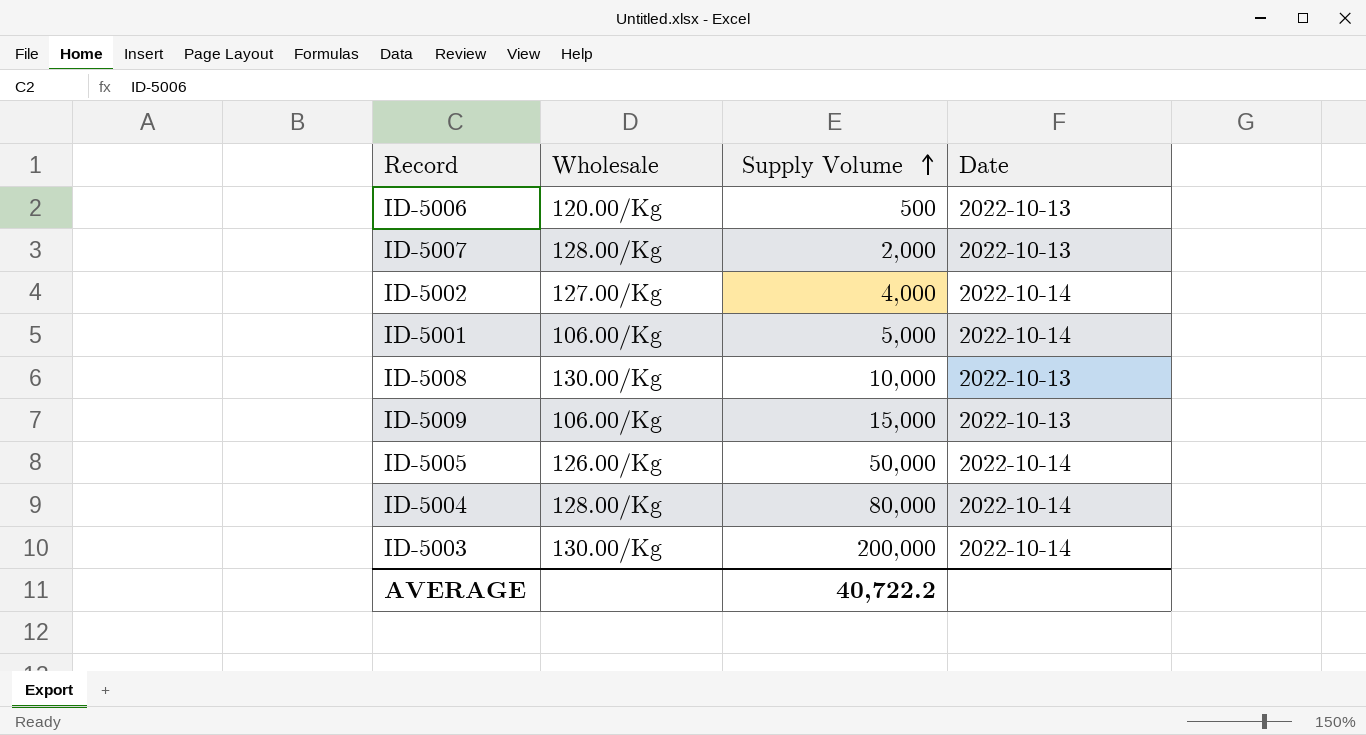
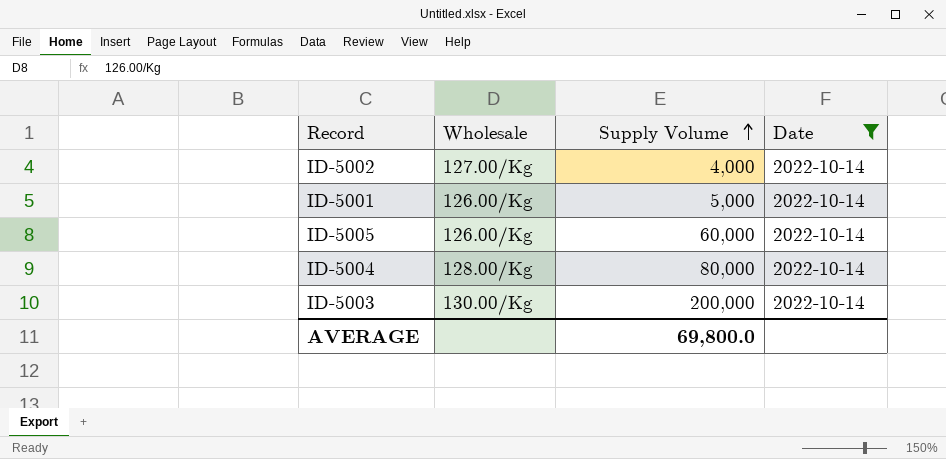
filter: none -> Date = 2022-10-14
ID-5001 | Wholesale: 106.00/Kg -> 126.00/Kg
ID-5005 | Supply Volume: 50,000 -> 60,000
AVERAGE | Supply Volume: 40,722.2 -> 69,800.0

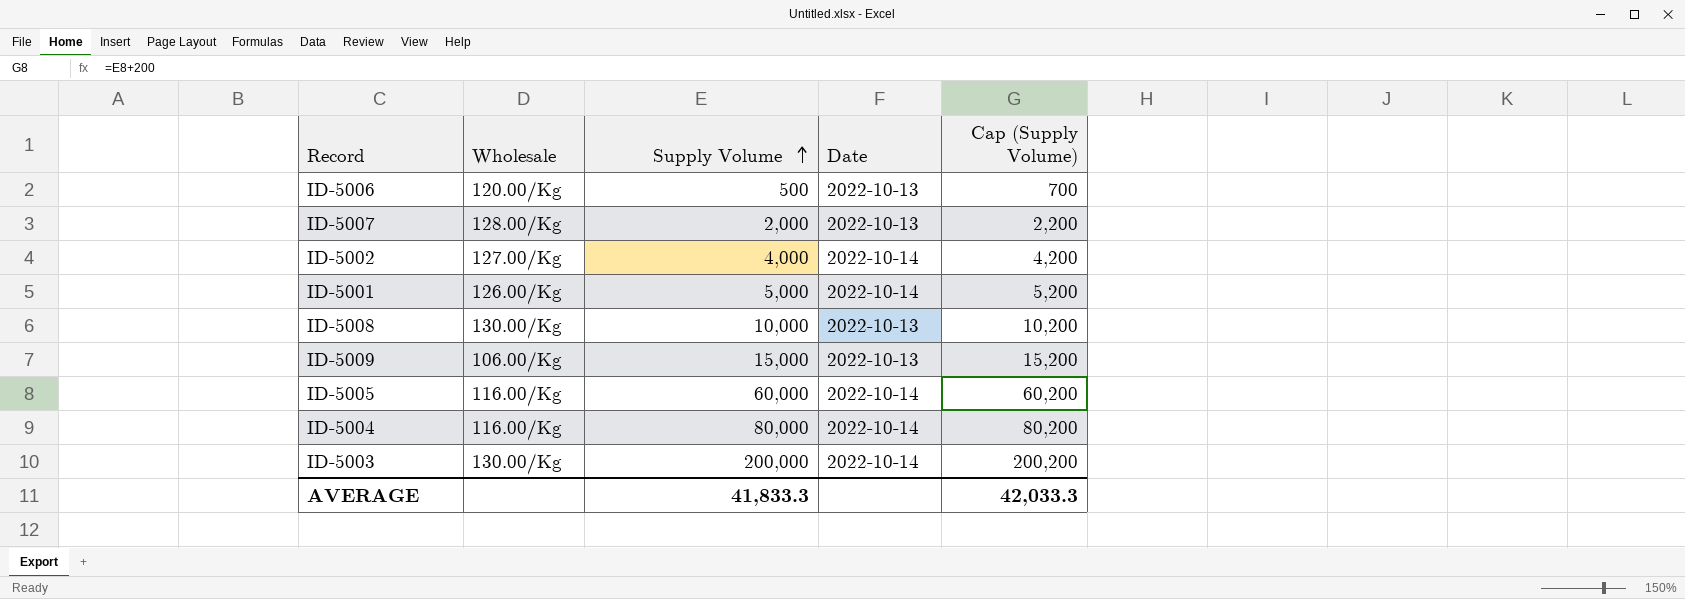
filter: Date = 2022-10-14 -> none
column Cap (Supply Volume) | formula: none -> [Supply Volume] + 200
ID-5005 | Wholesale: 126.00/Kg -> 116.00/Kg
ID-5004 | Wholesale: 128.00/Kg -> 116.00/Kg
AVERAGE | Supply Volume: 69,800.0 -> 41,833.3

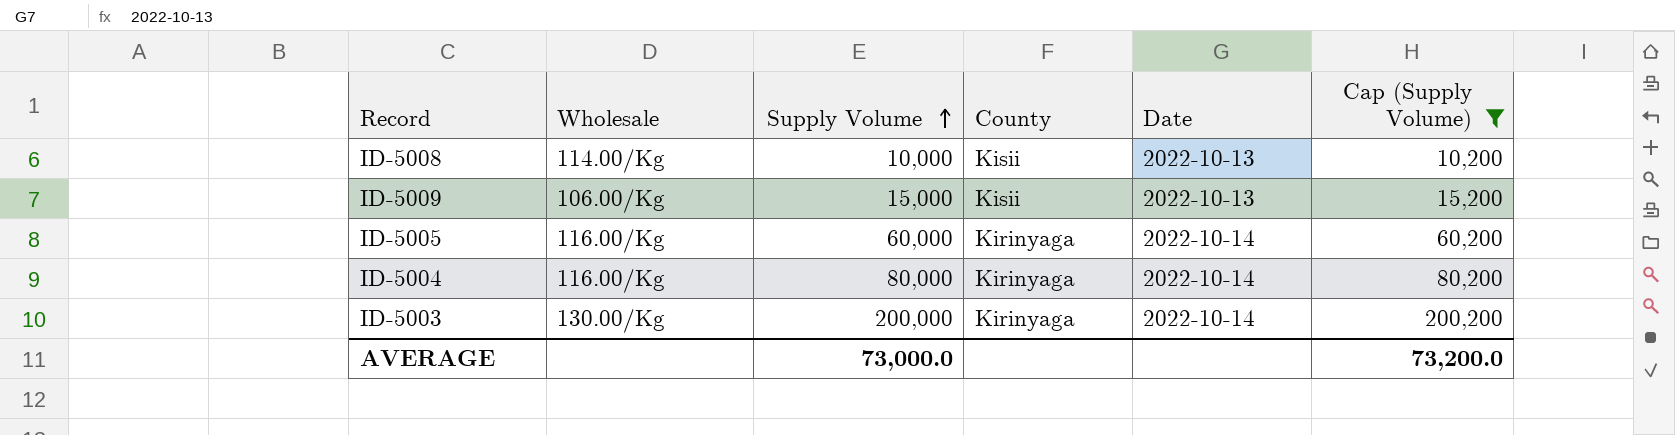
filter: none -> Cap (Supply Volume) >= 10,200
column County | position: none -> 4
ID-5008 | Wholesale: 130.00/Kg -> 114.00/Kg
AVERAGE | Supply Volume: 41,833.3 -> 73,000.0
AVERAGE | Cap (Supply Volume): 42,033.3 -> 73,200.0

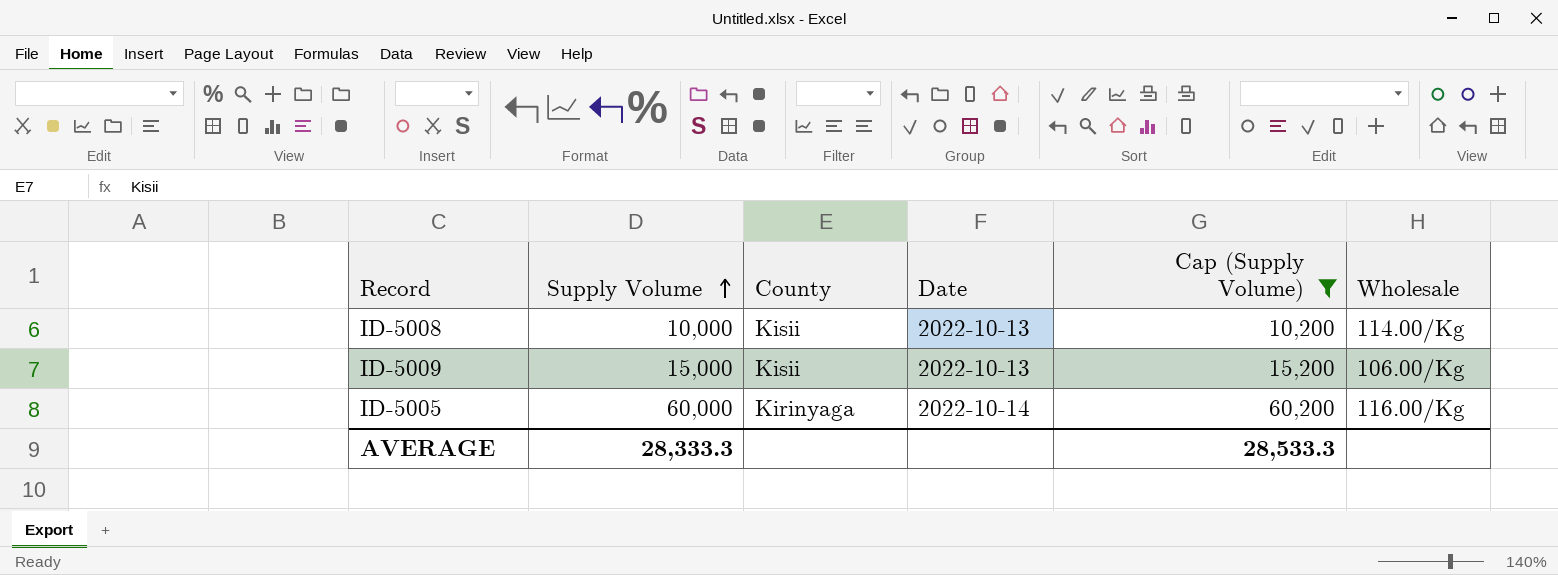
column Wholesale | position: 2 -> 6
row ID-5004: 116.00/Kg | 80,000 | Kirinyaga | 2022-10-14 | 80,200 -> none
row ID-5003: 130.00/Kg | 200,000 | Kirinyaga | 2022-10-14 | 200,200 -> none
AVERAGE | Supply Volume: 73,000.0 -> 28,333.3
AVERAGE | Cap (Supply Volume): 73,200.0 -> 28,533.3

